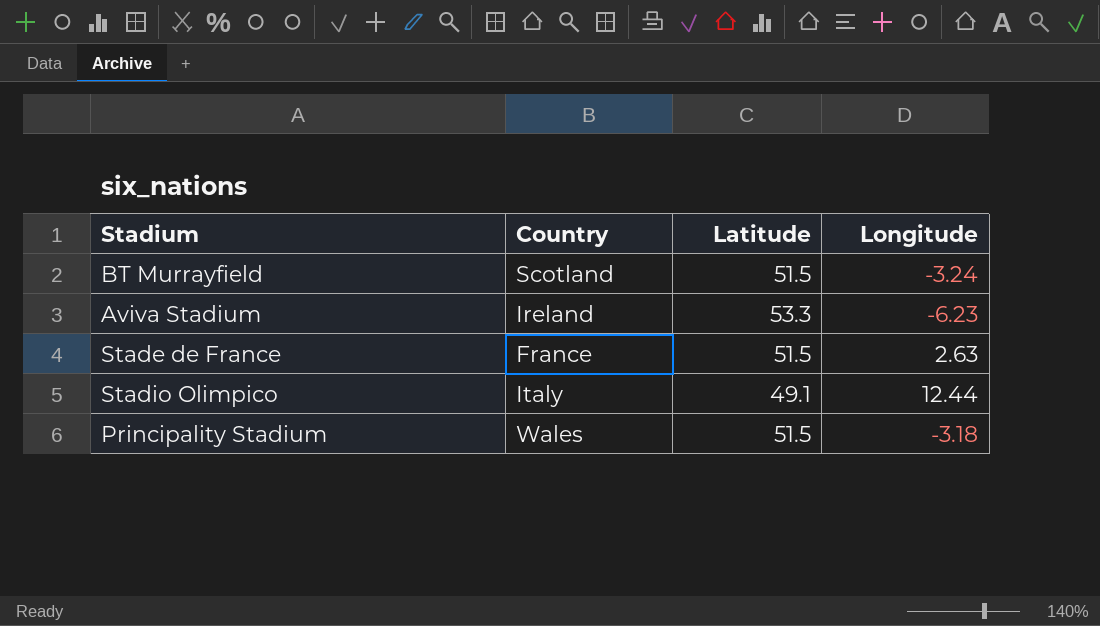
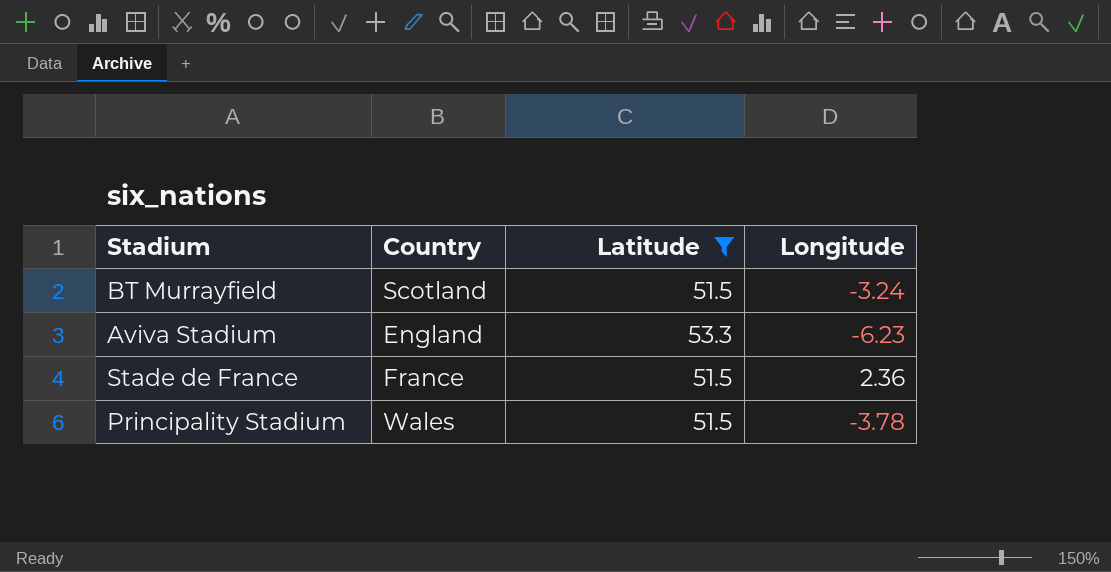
filter: none -> Latitude != 49.1
Aviva Stadium | Country: Ireland -> England
Stade de France | Longitude: 2.63 -> 2.36
Principality Stadium | Longitude: -3.18 -> -3.78

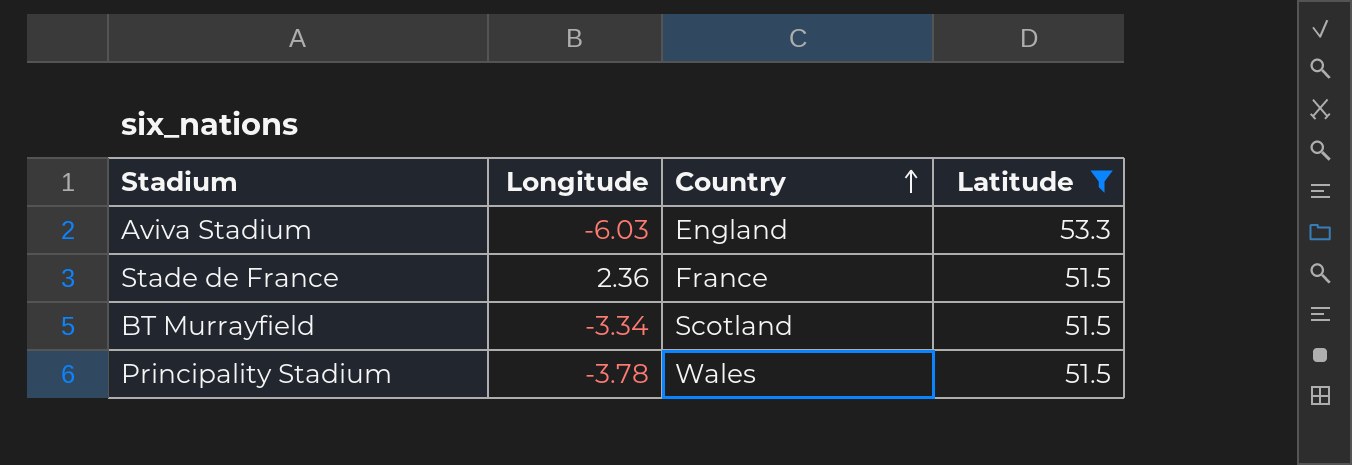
row order: none -> Country ascending
column Longitude | position: 4 -> 2
Aviva Stadium | Longitude: -6.23 -> -6.03
BT Murrayfield | Longitude: -3.24 -> -3.34

